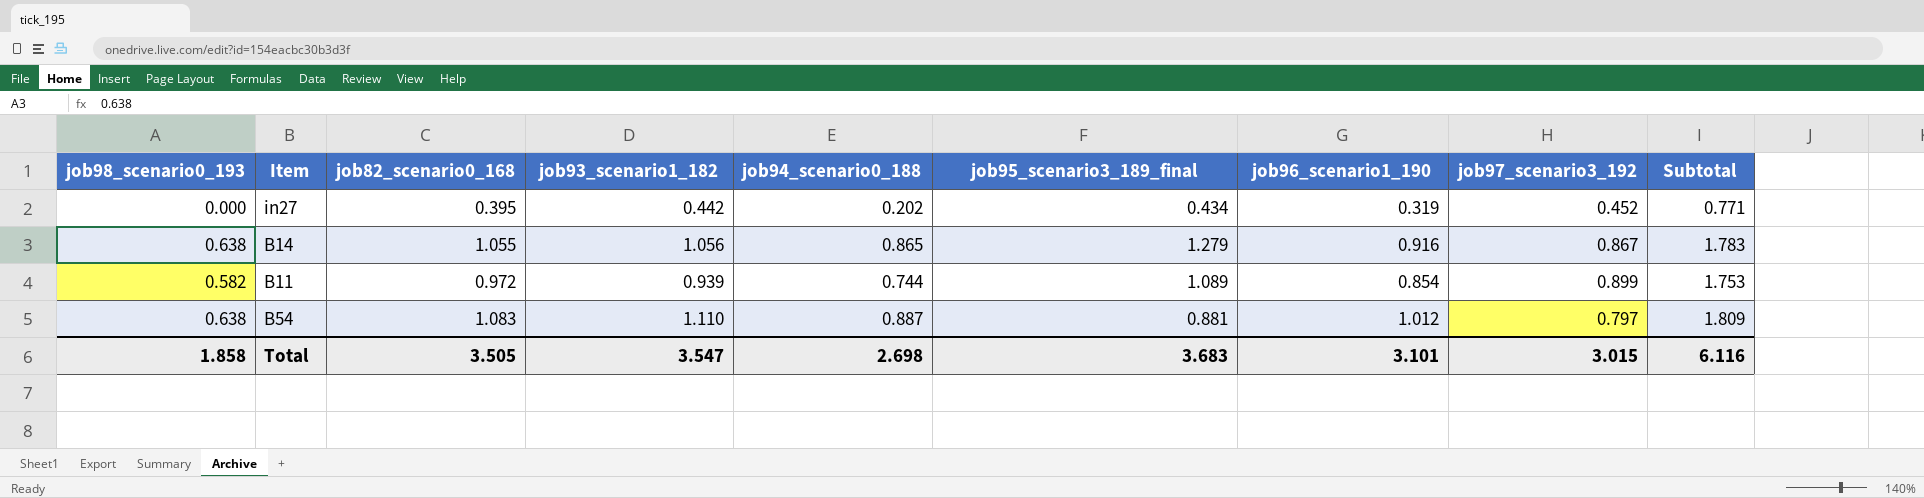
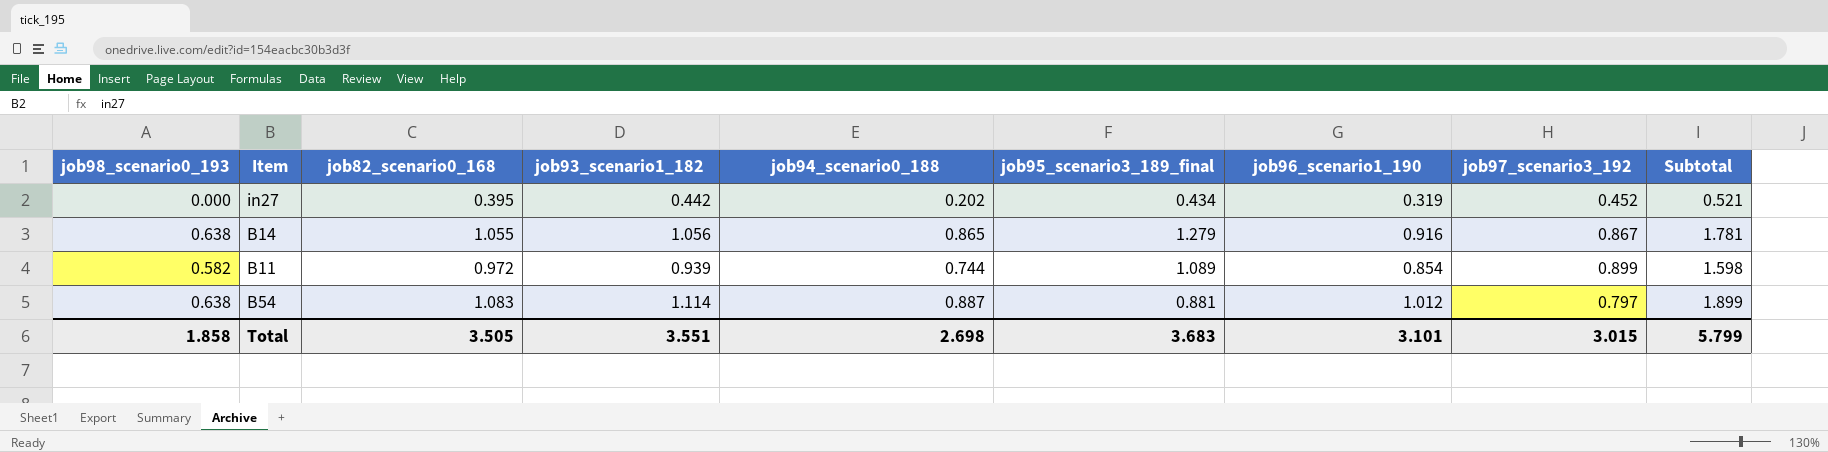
column Subtotal | formula: [job96_scenario1_190] + [job97_scenario3_192] -> [job94_scenario0_188] + [job96_scenario1_190]
B54 | job93_scenario1_182: 1.110 -> 1.114
Total | job93_scenario1_182: 3.547 -> 3.551
Total | Subtotal: 6.116 -> 5.799

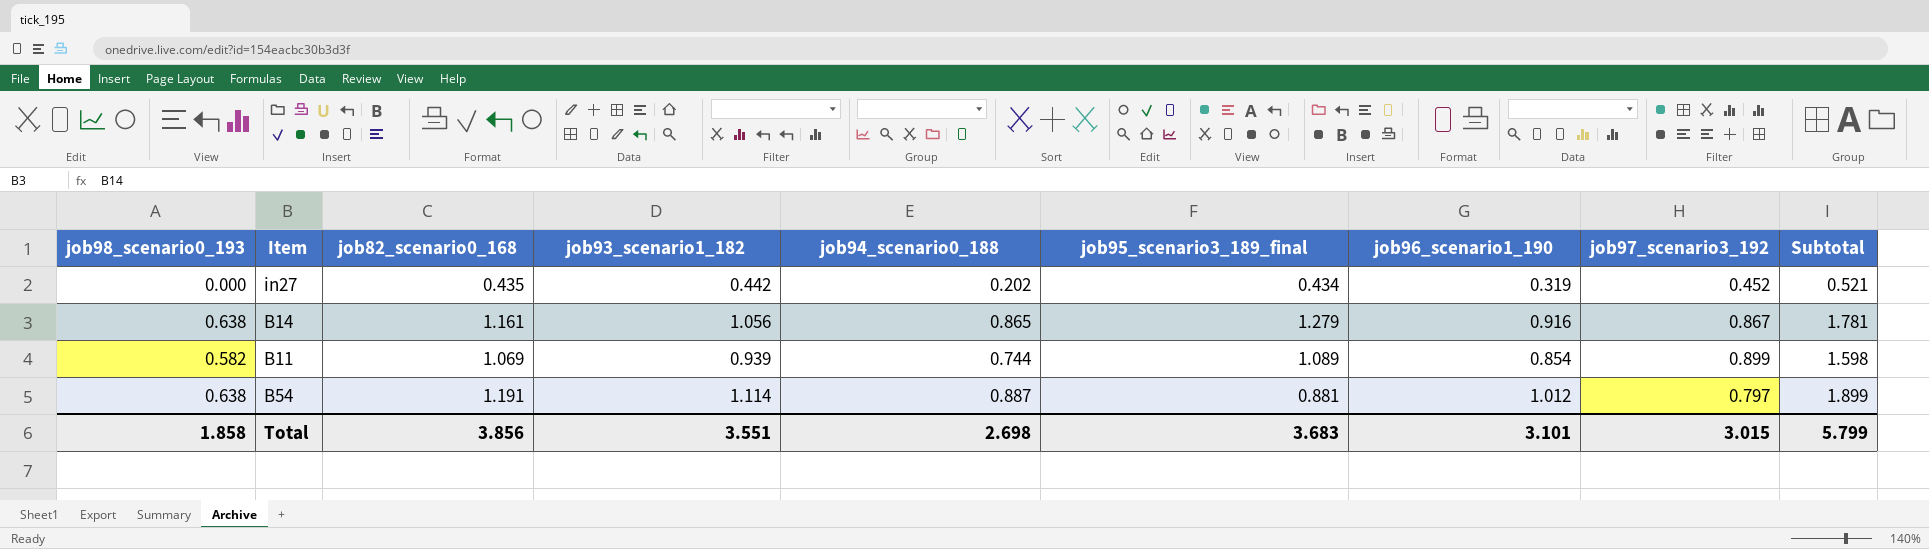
in27 | job82_scenario0_168: 0.395 -> 0.435
B14 | job82_scenario0_168: 1.055 -> 1.161
B11 | job82_scenario0_168: 0.972 -> 1.069
B54 | job82_scenario0_168: 1.083 -> 1.191
Total | job82_scenario0_168: 3.505 -> 3.856

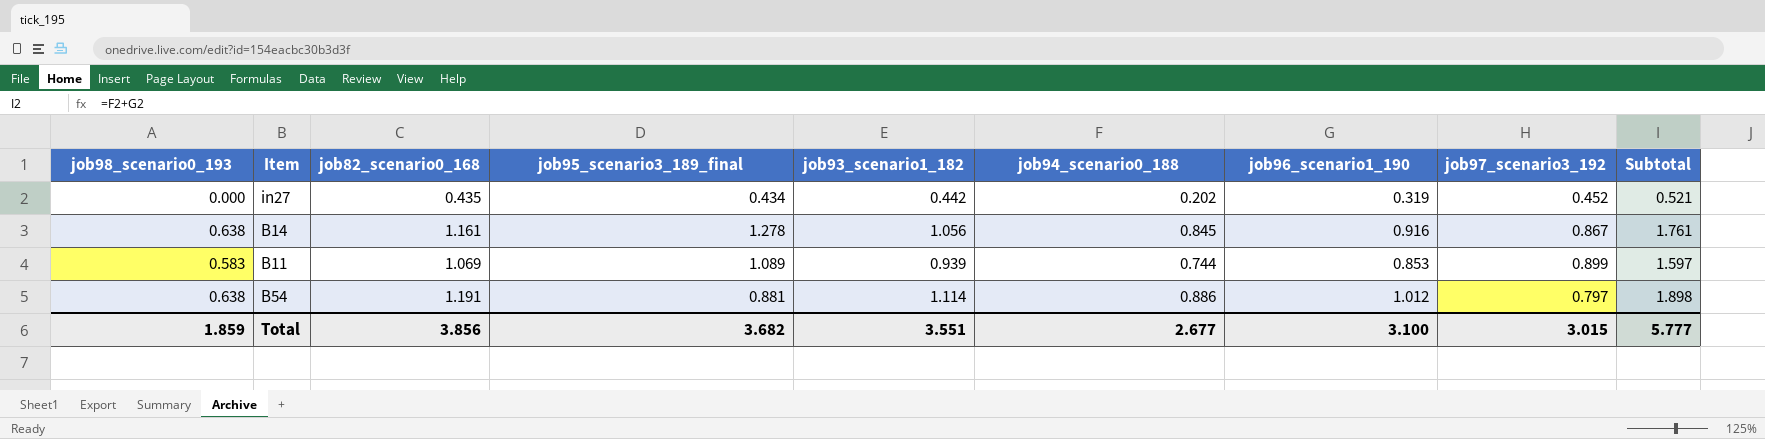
column job95_scenario3_189_final | position: 6 -> 4
B14 | job95_scenario3_189_final: 1.279 -> 1.278
B14 | job94_scenario0_188: 0.865 -> 0.845
B14 | Subtotal: 1.781 -> 1.761
B11 | job98_scenario0_193: 0.582 -> 0.583
B11 | job96_scenario1_190: 0.854 -> 0.853
B11 | Subtotal: 1.598 -> 1.597
B54 | job94_scenario0_188: 0.887 -> 0.886
B54 | Subtotal: 1.899 -> 1.898
Total | job98_scenario0_193: 1.858 -> 1.859
Total | job95_scenario3_189_final: 3.683 -> 3.682
Total | job94_scenario0_188: 2.698 -> 2.677
Total | job96_scenario1_190: 3.101 -> 3.100
Total | Subtotal: 5.799 -> 5.777

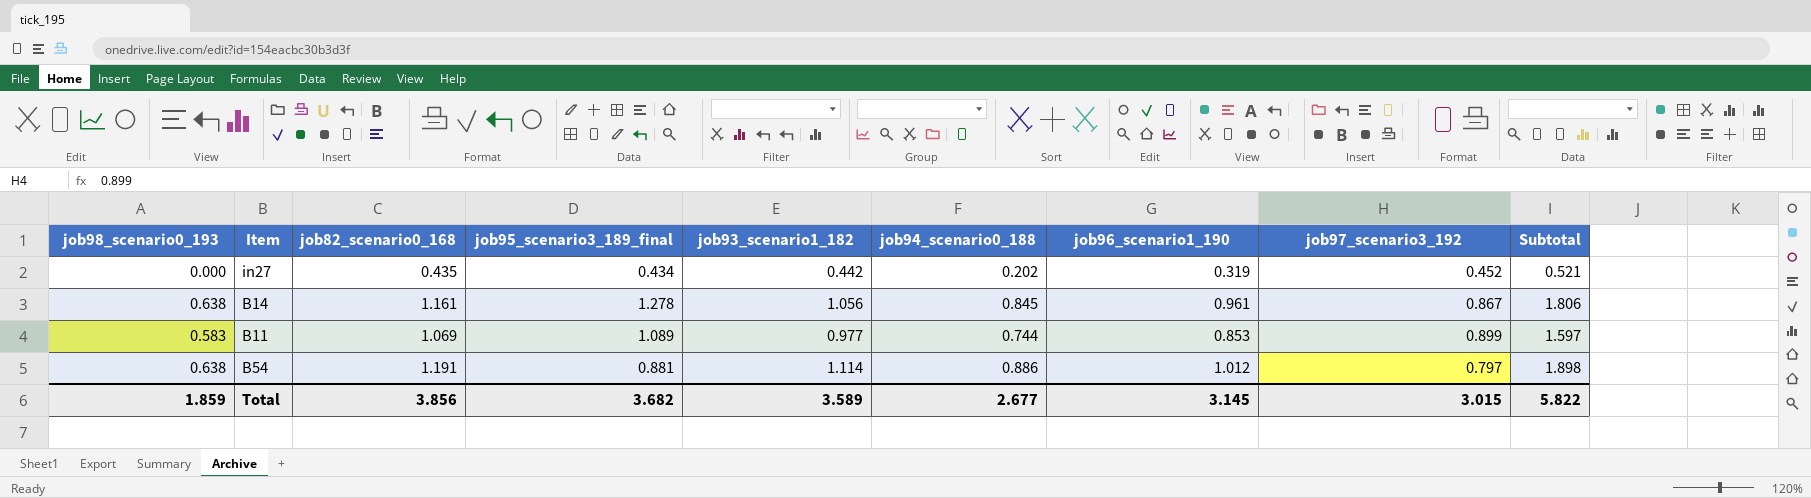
B14 | job96_scenario1_190: 0.916 -> 0.961
B14 | Subtotal: 1.761 -> 1.806
B11 | job93_scenario1_182: 0.939 -> 0.977
Total | job93_scenario1_182: 3.551 -> 3.589
Total | job96_scenario1_190: 3.100 -> 3.145
Total | Subtotal: 5.777 -> 5.822

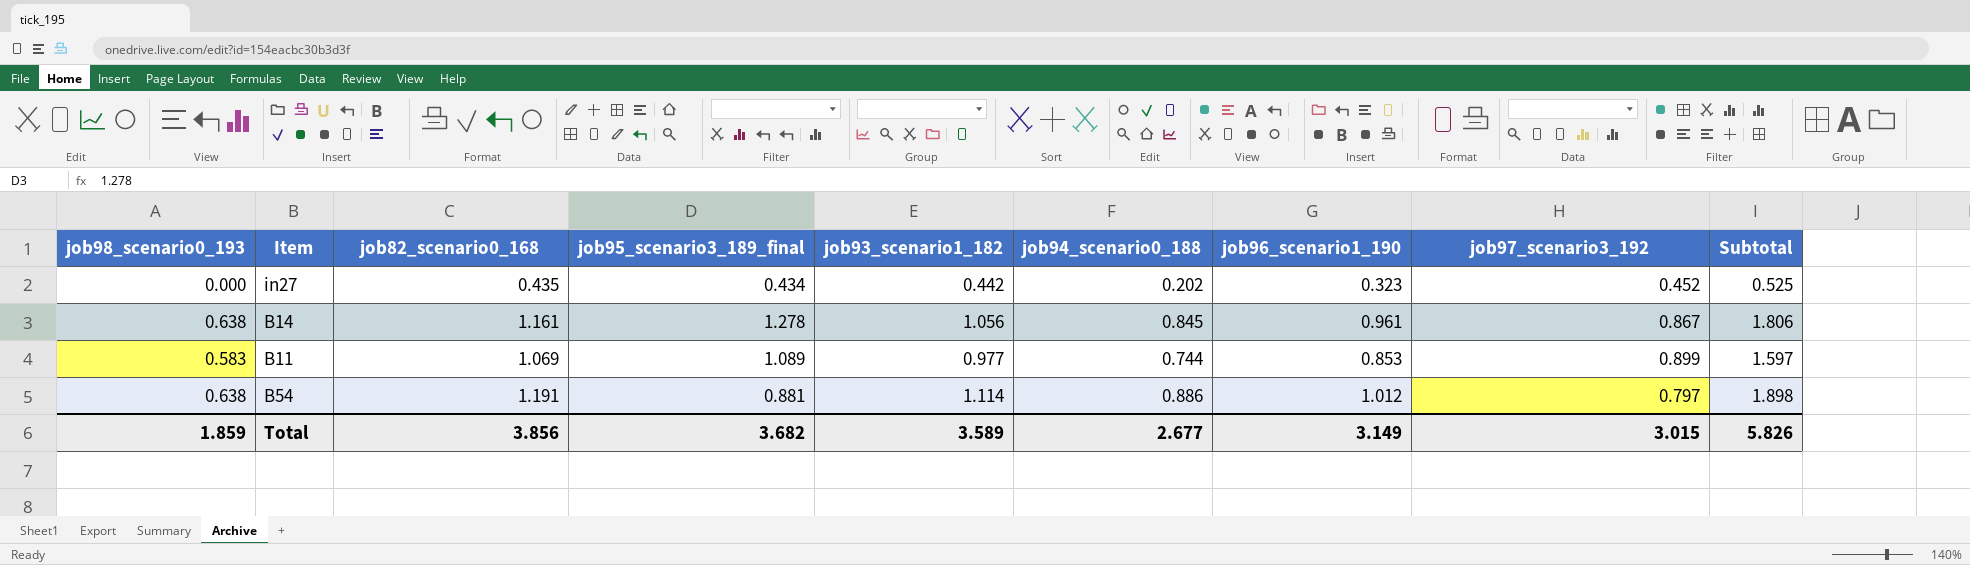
in27 | job96_scenario1_190: 0.319 -> 0.323
in27 | Subtotal: 0.521 -> 0.525
Total | job96_scenario1_190: 3.145 -> 3.149
Total | Subtotal: 5.822 -> 5.826

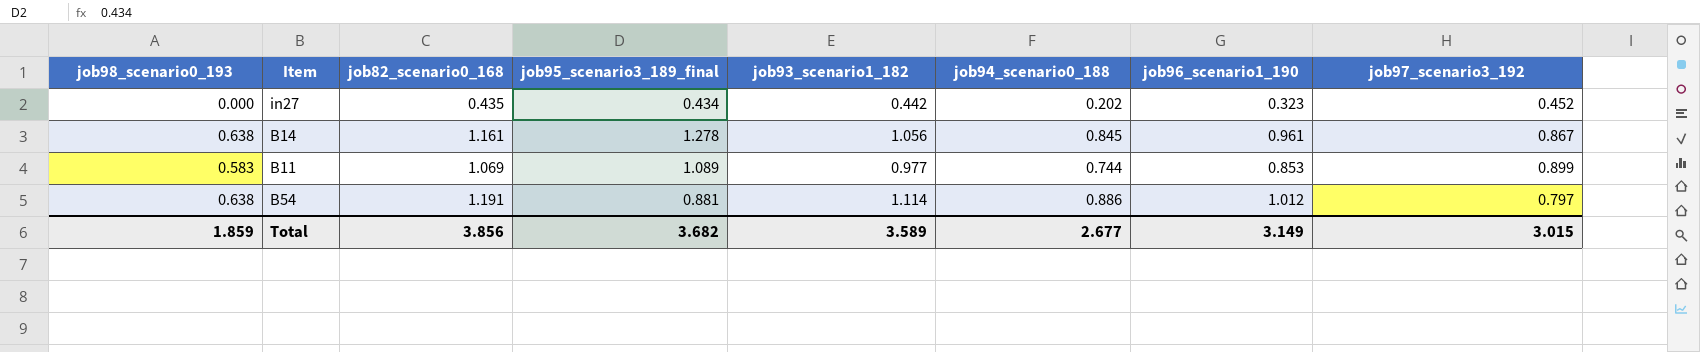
column Subtotal | formula: [job94_scenario0_188] + [job96_scenario1_190] -> none

